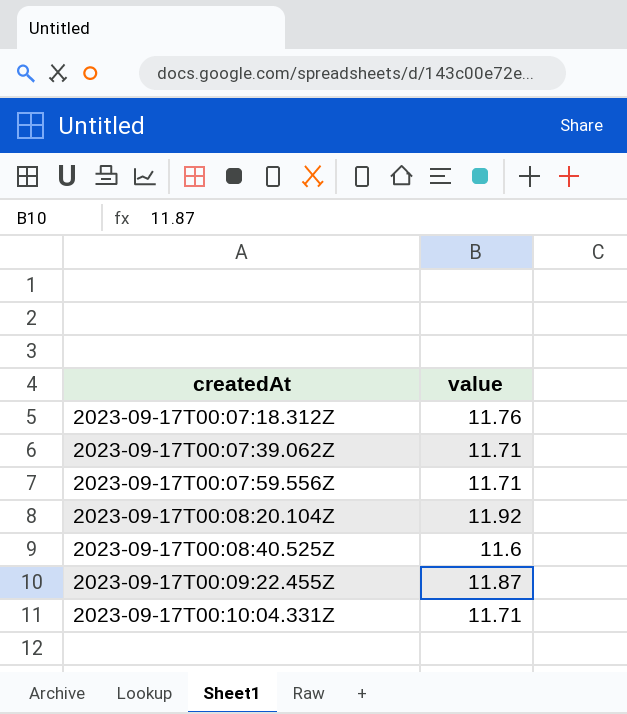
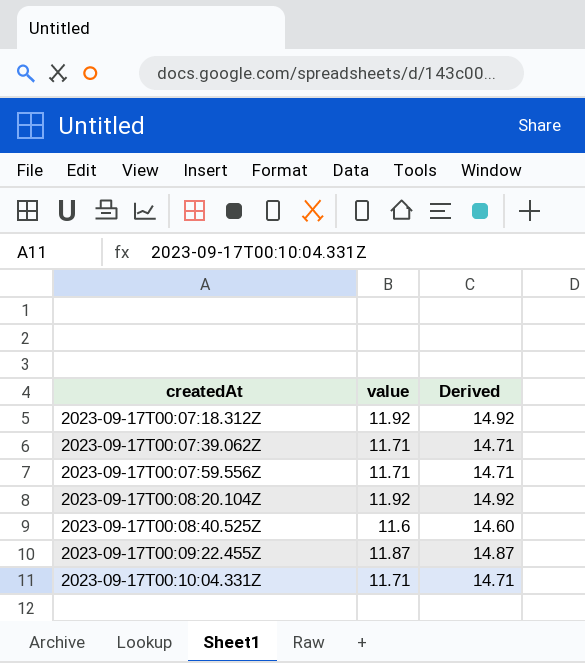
column Derived | formula: none -> [value] + 3
2023-09-17T00:07:18.312Z | value: 11.76 -> 11.92

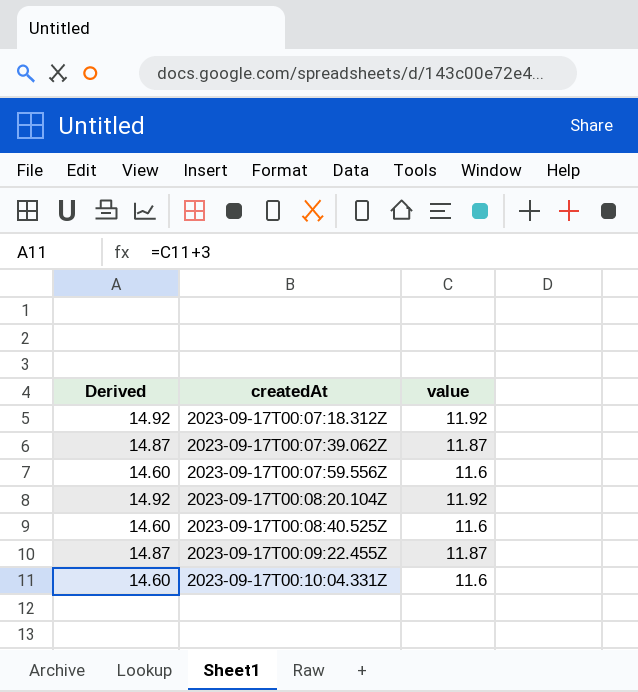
column Derived | position: 3 -> 1
2023-09-17T00:07:39.062Z | Derived: 14.71 -> 14.87
2023-09-17T00:07:39.062Z | value: 11.71 -> 11.87
2023-09-17T00:07:59.556Z | Derived: 14.71 -> 14.60
2023-09-17T00:07:59.556Z | value: 11.71 -> 11.6
2023-09-17T00:10:04.331Z | Derived: 14.71 -> 14.60
2023-09-17T00:10:04.331Z | value: 11.71 -> 11.6

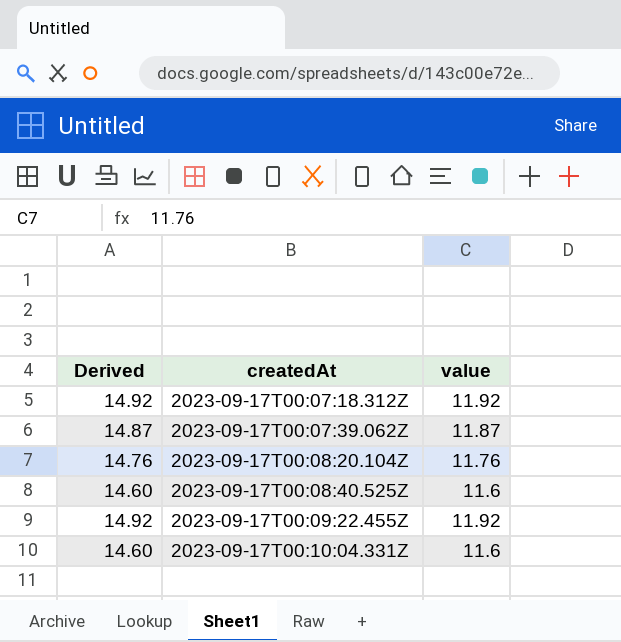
row 2023-09-17T00:07:59.556Z: 14.60 | 11.6 -> none
2023-09-17T00:08:20.104Z | Derived: 14.92 -> 14.76
2023-09-17T00:08:20.104Z | value: 11.92 -> 11.76
2023-09-17T00:09:22.455Z | Derived: 14.87 -> 14.92
2023-09-17T00:09:22.455Z | value: 11.87 -> 11.92

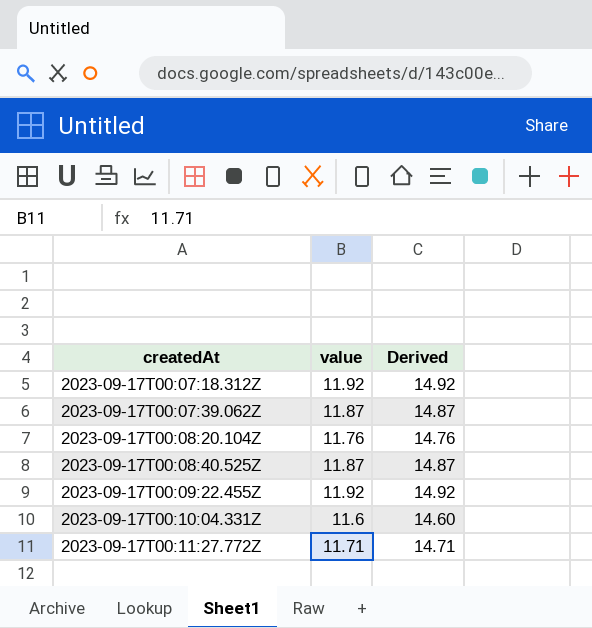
column Derived | position: 1 -> 3
2023-09-17T00:08:40.525Z | value: 11.6 -> 11.87
2023-09-17T00:08:40.525Z | Derived: 14.60 -> 14.87
row 2023-09-17T00:11:27.772Z: none -> 11.71 | 14.71

